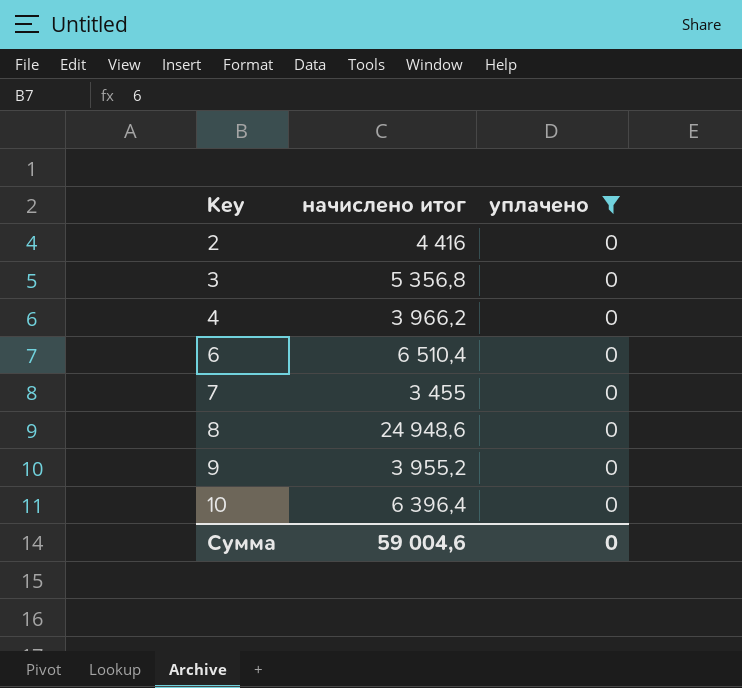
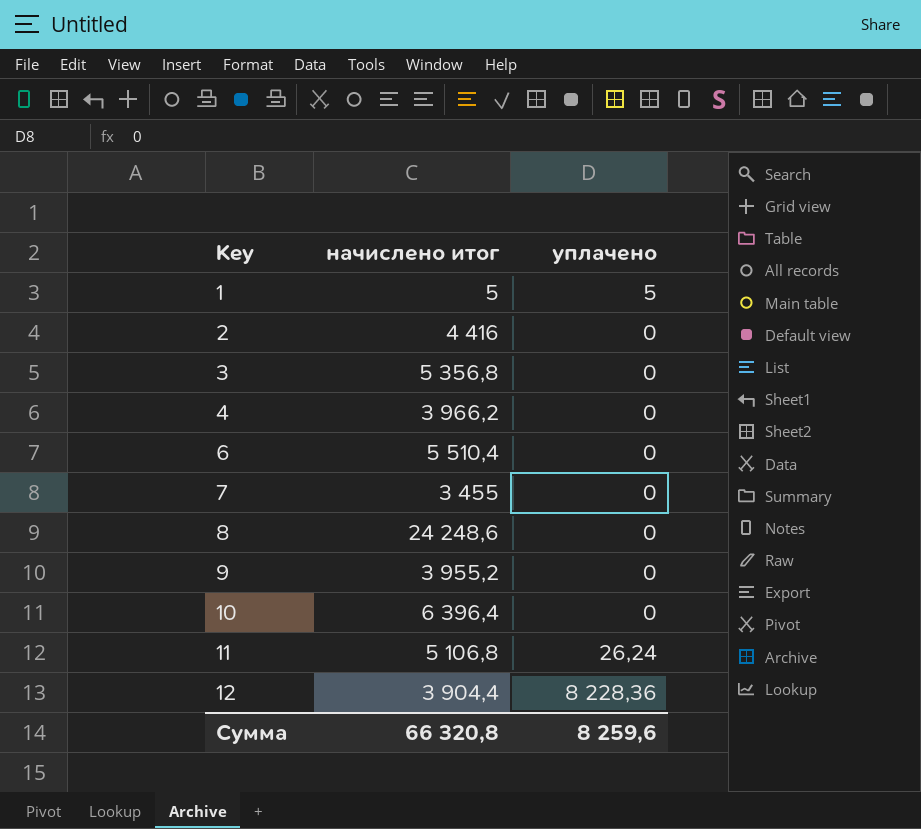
filter: уплачено = 0 -> none
6 | начислено итог: 6 510,4 -> 5 510,4
8 | начислено итог: 24 948,6 -> 24 248,6
Сумма | начислено итог: 59 004,6 -> 66 320,8
Сумма | уплачено: 0 -> 8 259,6

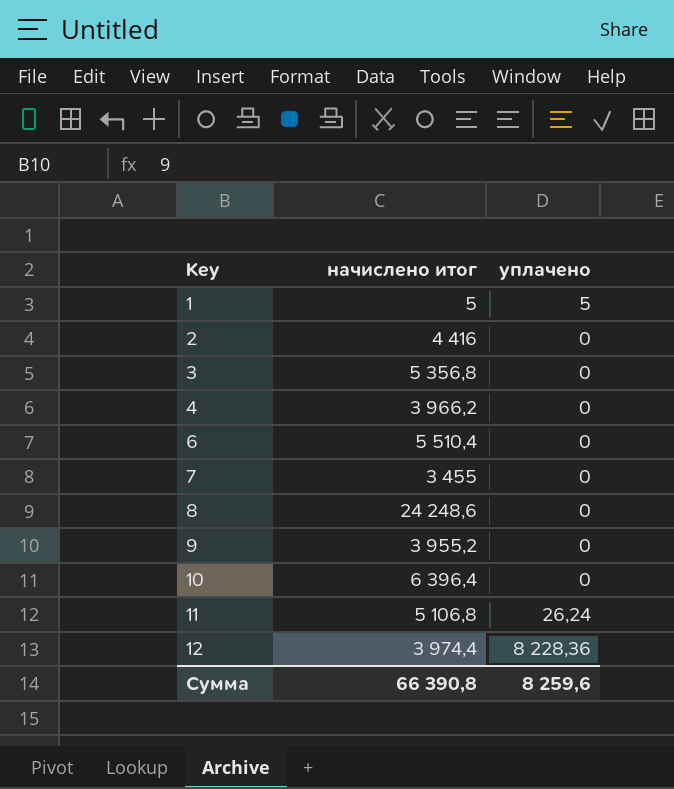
12 | начислено итог: 3 904,4 -> 3 974,4
Сумма | начислено итог: 66 320,8 -> 66 390,8

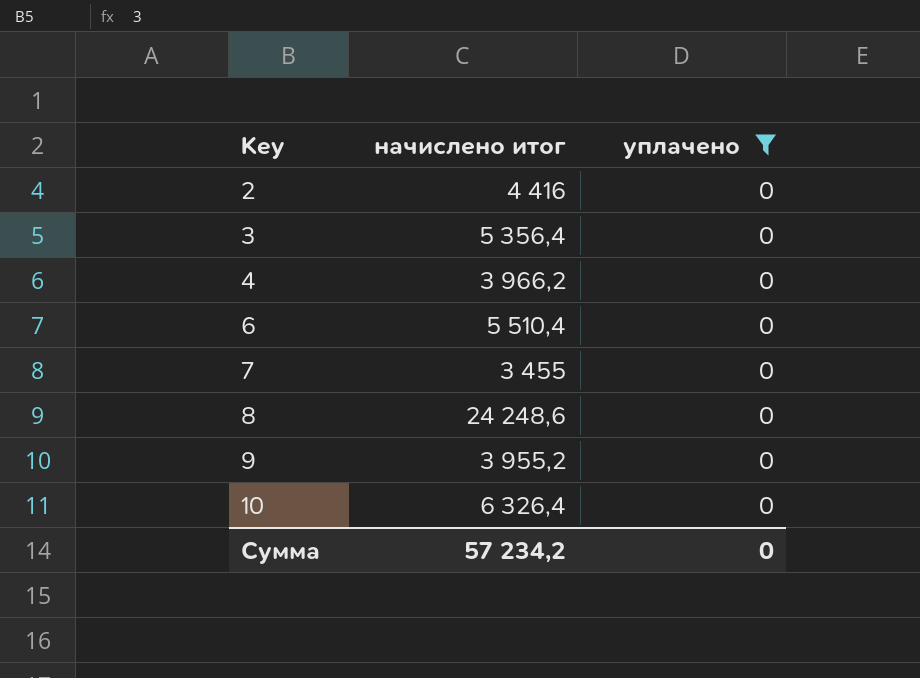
filter: none -> уплачено = 0
3 | начислено итог: 5 356,8 -> 5 356,4
10 | начислено итог: 6 396,4 -> 6 326,4
Сумма | начислено итог: 66 390,8 -> 57 234,2
Сумма | уплачено: 8 259,6 -> 0

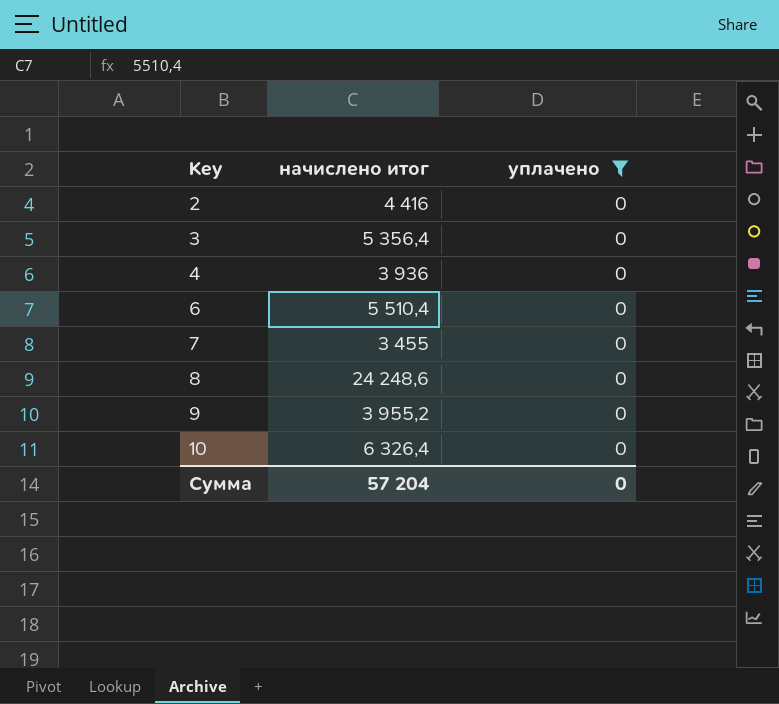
4 | начислено итог: 3 966,2 -> 3 936
Сумма | начислено итог: 57 234,2 -> 57 204

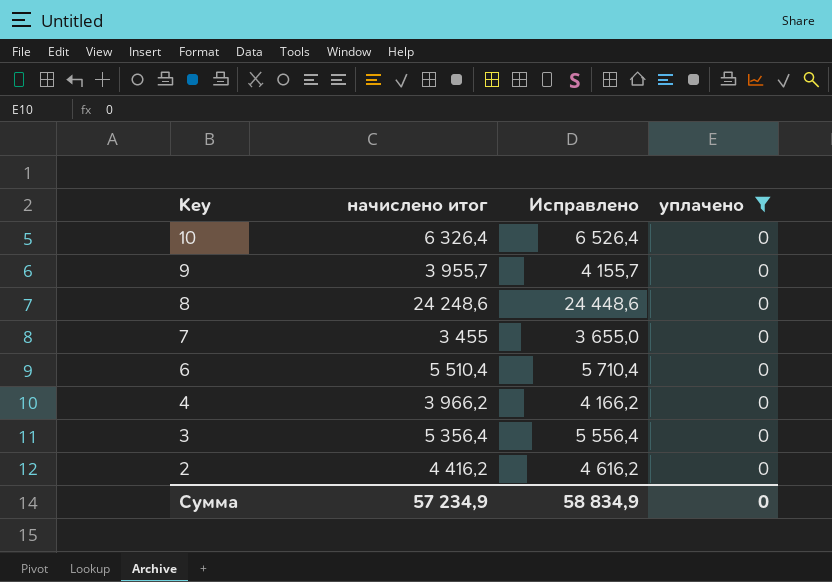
row order: Key ascending -> Key descending
column Исправлено | formula: none -> [начислено итог] + 200
9 | начислено итог: 3 955,2 -> 3 955,7
4 | начислено итог: 3 936 -> 3 966,2
2 | начислено итог: 4 416 -> 4 416,2
Сумма | начислено итог: 57 204 -> 57 234,9

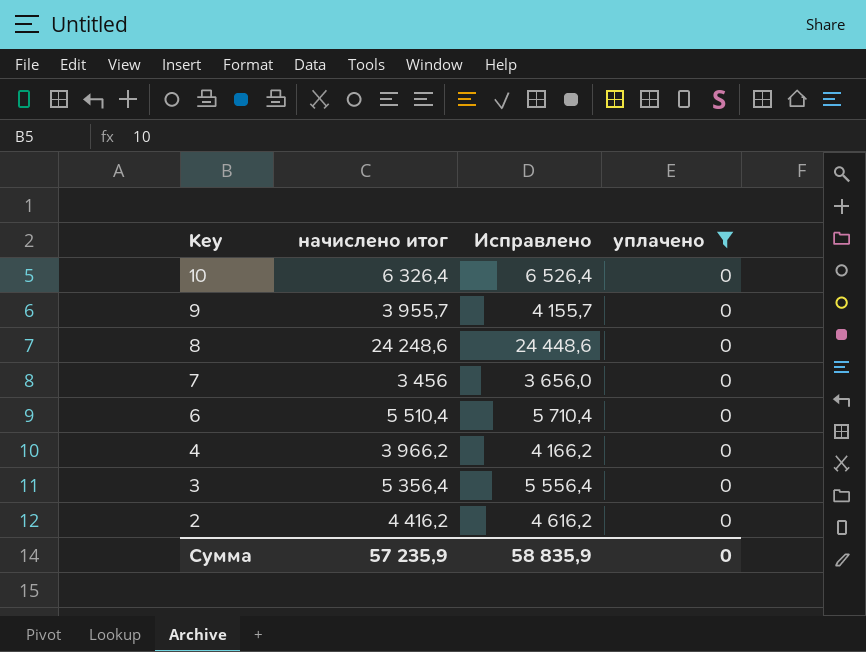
7 | начислено итог: 3 455 -> 3 456
7 | Исправлено: 3 655,0 -> 3 656,0
Сумма | начислено итог: 57 234,9 -> 57 235,9
Сумма | Исправлено: 58 834,9 -> 58 835,9

